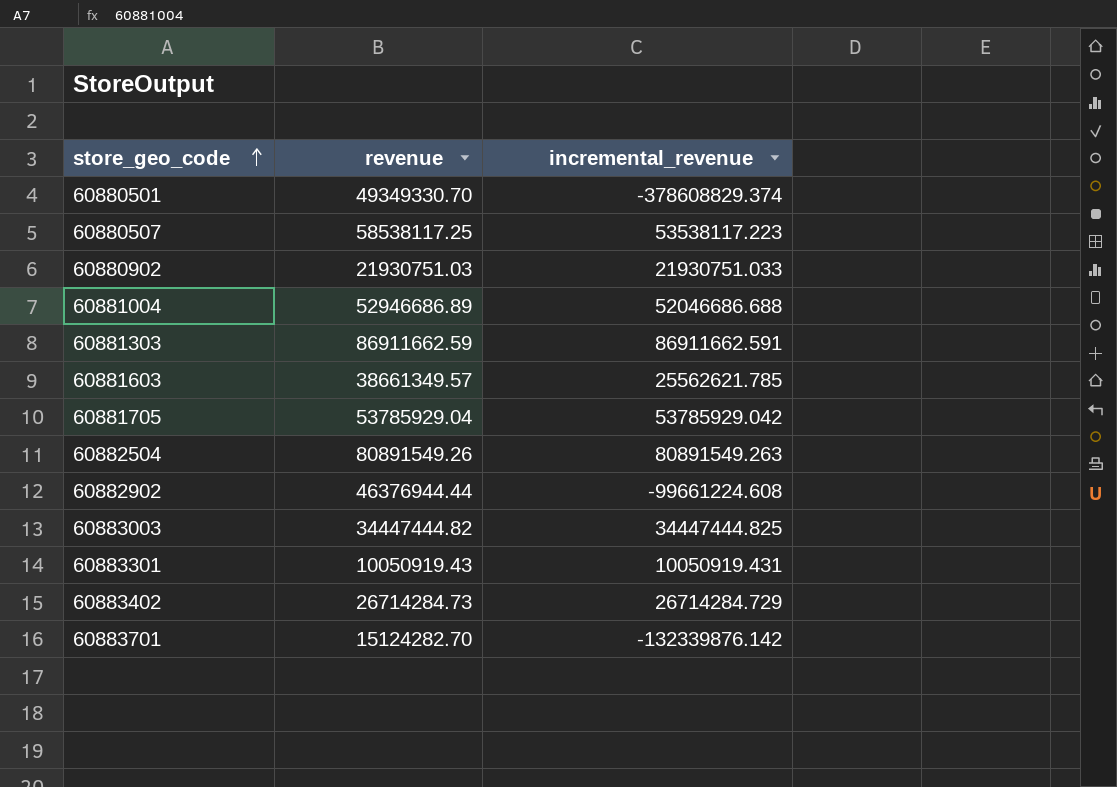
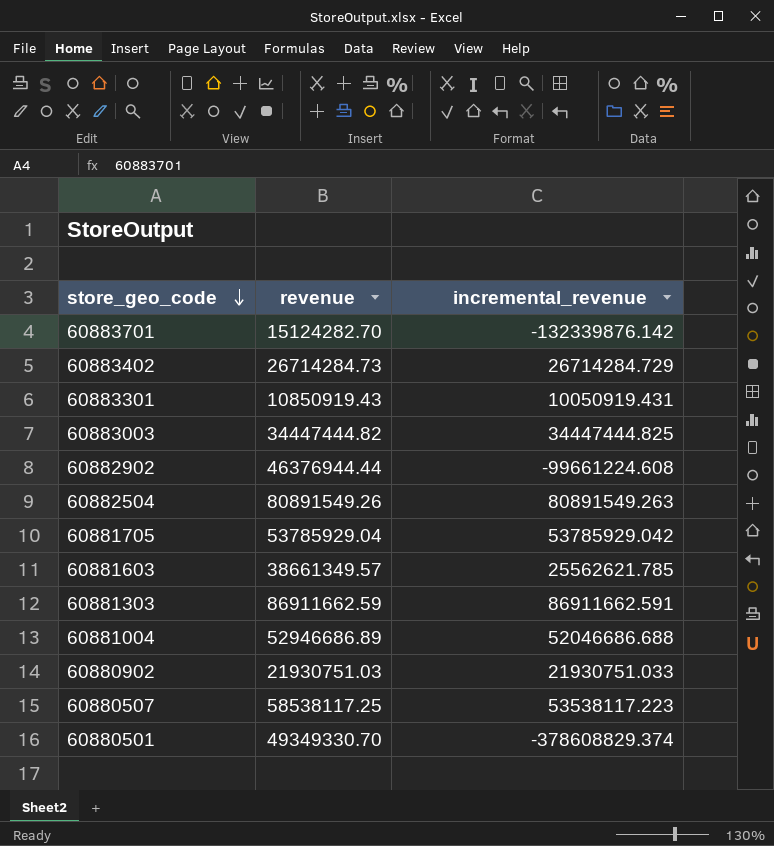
row order: store_geo_code ascending -> store_geo_code descending
60883301 | revenue: 10050919.43 -> 10850919.43

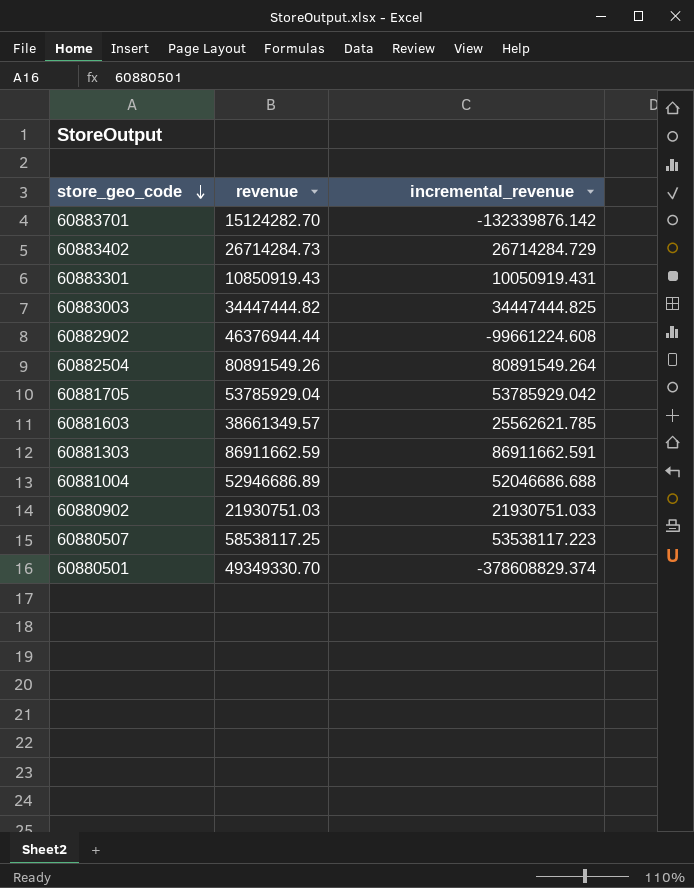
60882504 | incremental_revenue: 80891549.263 -> 80891549.264

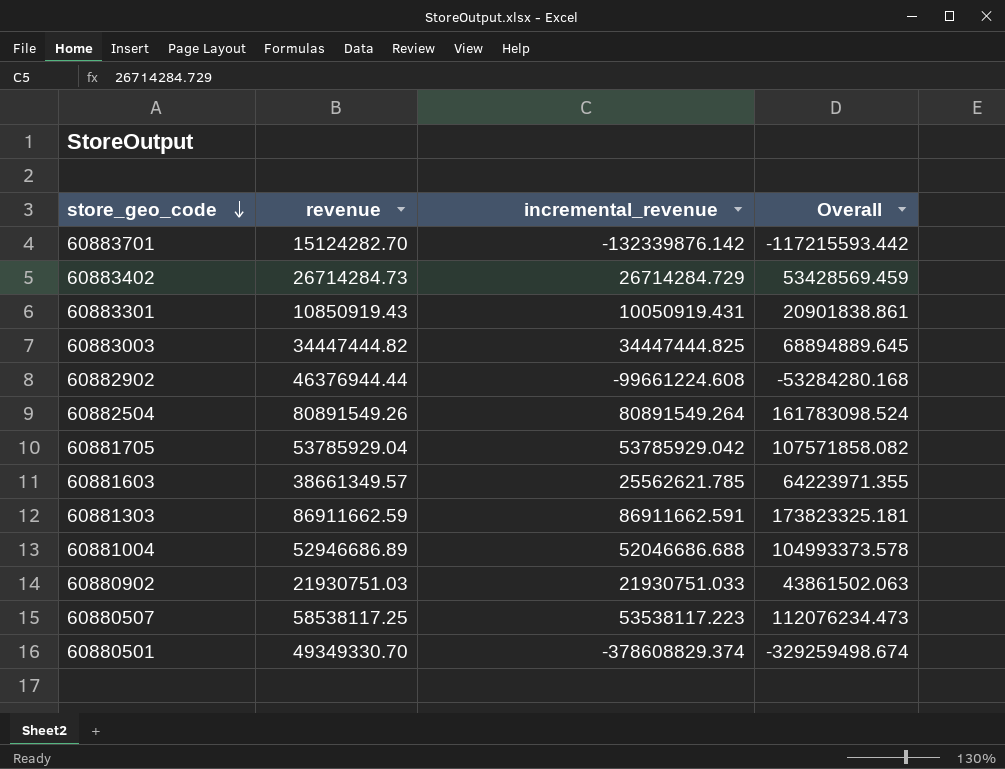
column Overall | formula: none -> [revenue] + [incremental_revenue]

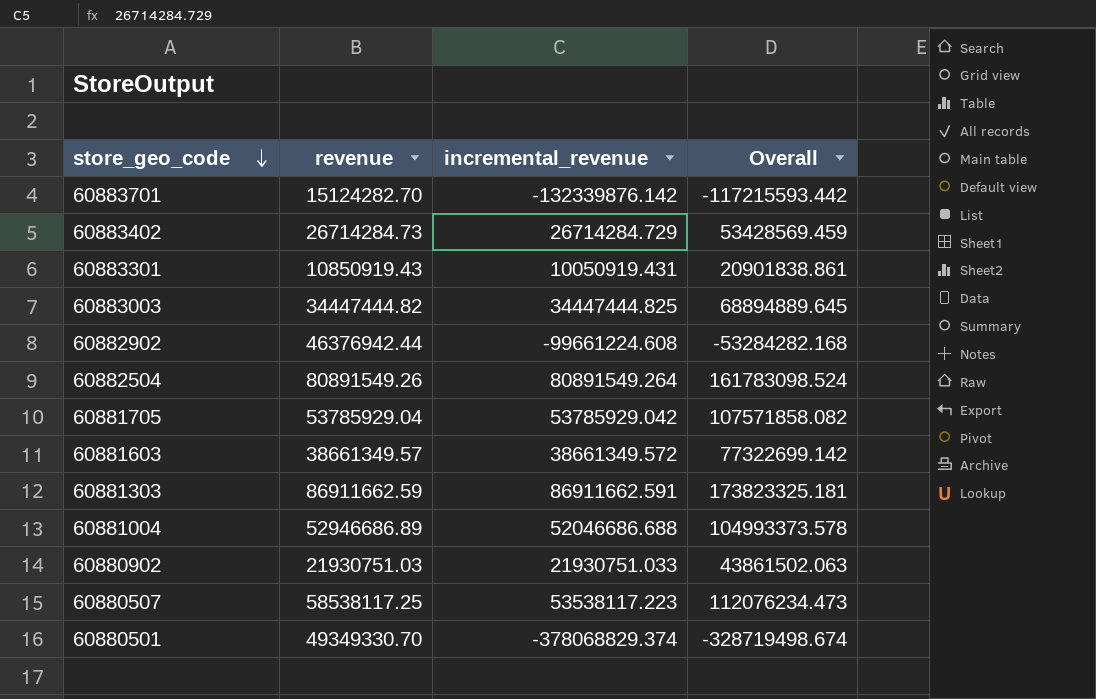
60882902 | revenue: 46376944.44 -> 46376942.44
60882902 | Overall: -53284280.168 -> -53284282.168
60881603 | incremental_revenue: 25562621.785 -> 38661349.572
60881603 | Overall: 64223971.355 -> 77322699.142
60880501 | incremental_revenue: -378608829.374 -> -378068829.374
60880501 | Overall: -329259498.674 -> -328719498.674

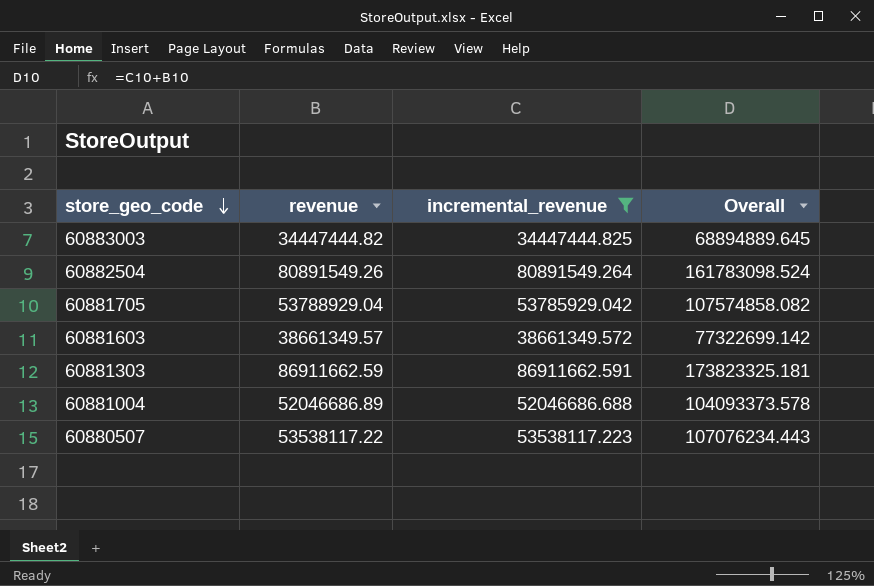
filter: none -> incremental_revenue >= 34447444.825
60881705 | revenue: 53785929.04 -> 53788929.04
60881705 | Overall: 107571858.082 -> 107574858.082
60881004 | revenue: 52946686.89 -> 52046686.89
60881004 | Overall: 104993373.578 -> 104093373.578
60880507 | revenue: 58538117.25 -> 53538117.22
60880507 | Overall: 112076234.473 -> 107076234.443

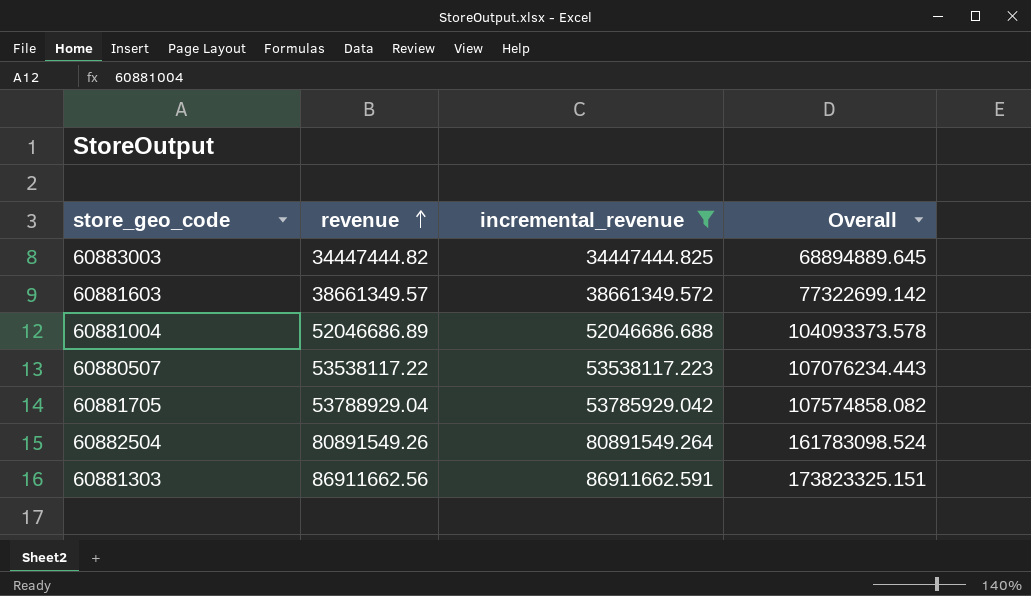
row order: store_geo_code descending -> revenue ascending
60881303 | revenue: 86911662.59 -> 86911662.56
60881303 | Overall: 173823325.181 -> 173823325.151

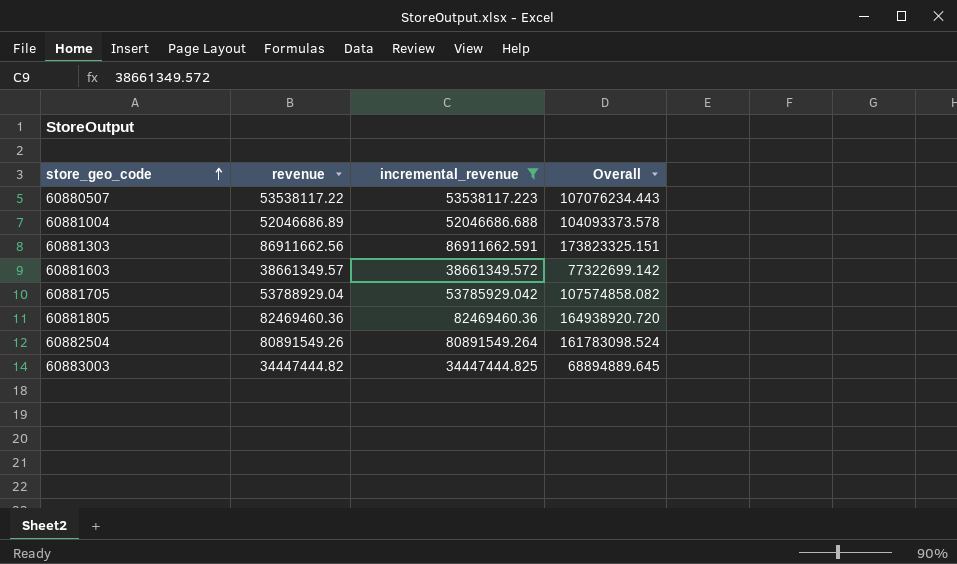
row order: revenue ascending -> store_geo_code ascending
row 60881805: none -> 82469460.36 | 82469460.36 | 164938920.720

